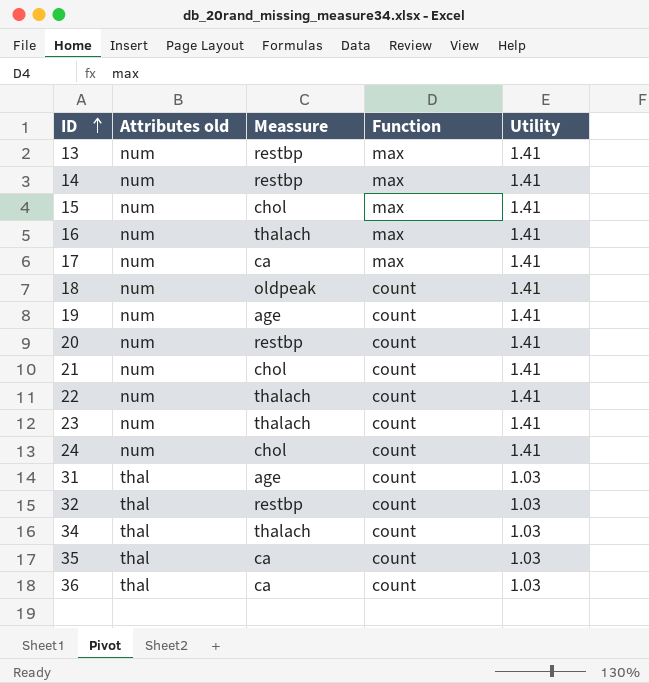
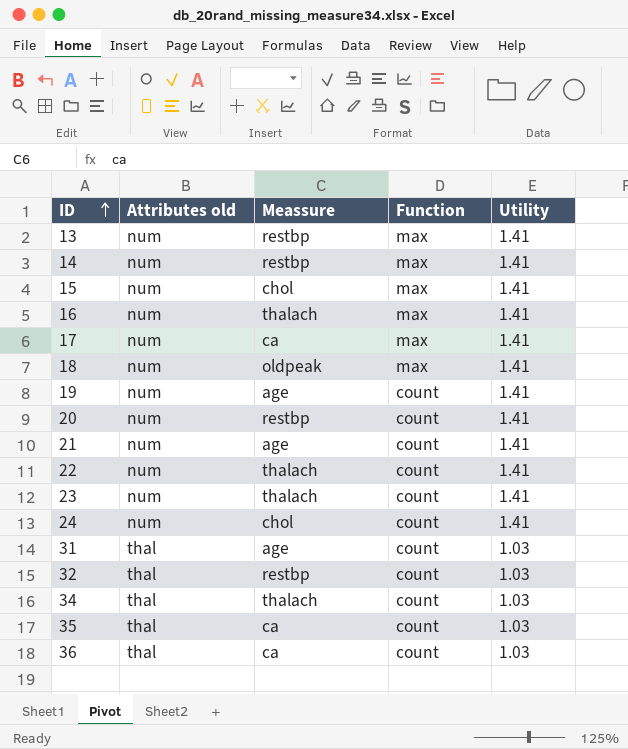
18 | Function: count -> max
21 | Meassure: chol -> age

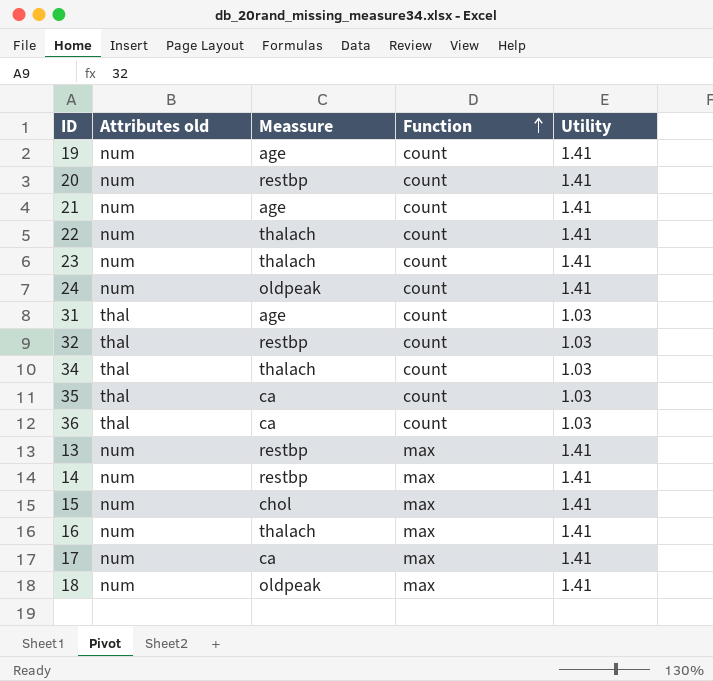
row order: ID ascending -> Function ascending
24 | Meassure: chol -> oldpeak

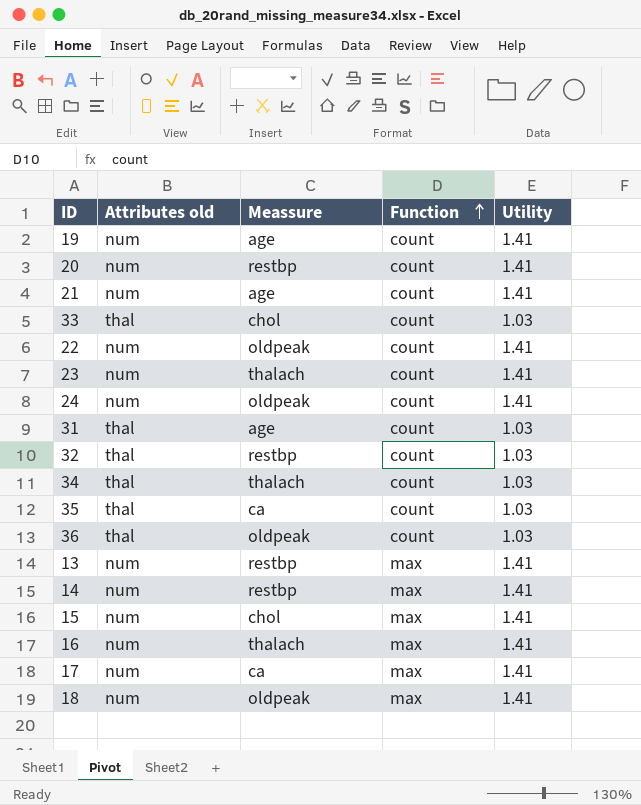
row 33: none -> thal | chol | count | 1.03
22 | Meassure: thalach -> oldpeak
36 | Meassure: ca -> oldpeak

